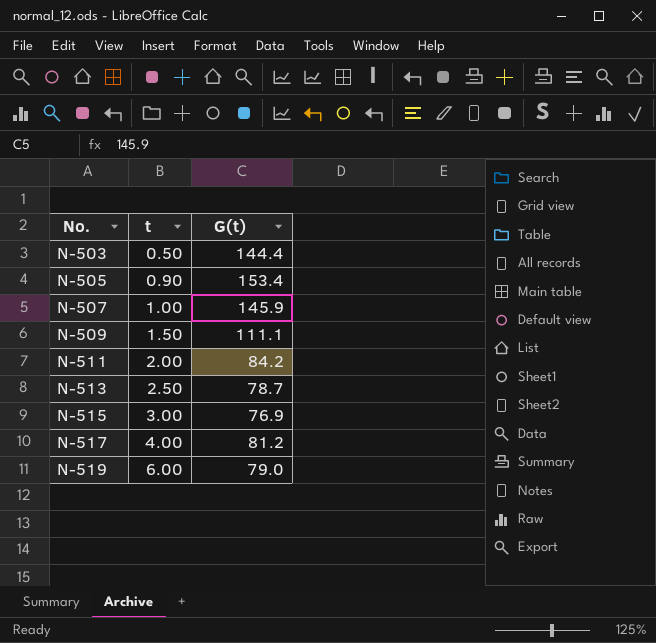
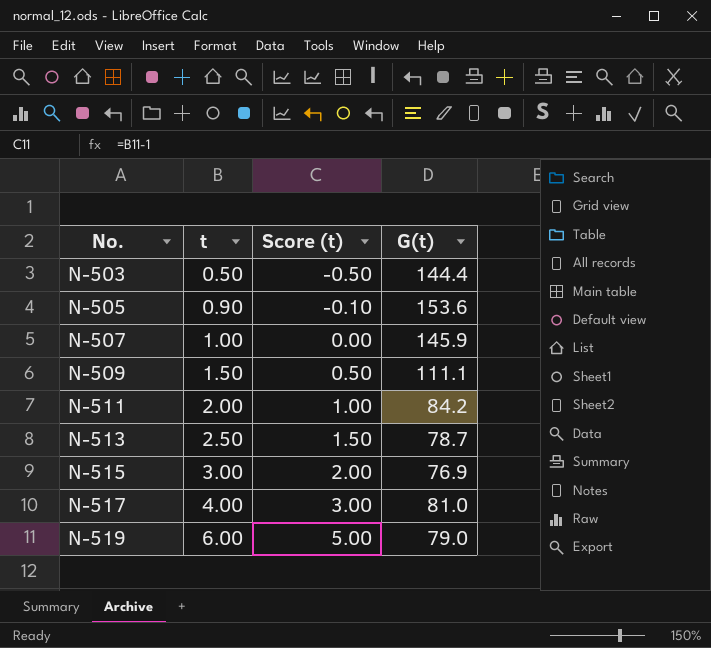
column Score (t) | formula: none -> [t] - 1
N-505 | G(t): 153.4 -> 153.6
N-517 | G(t): 81.2 -> 81.0

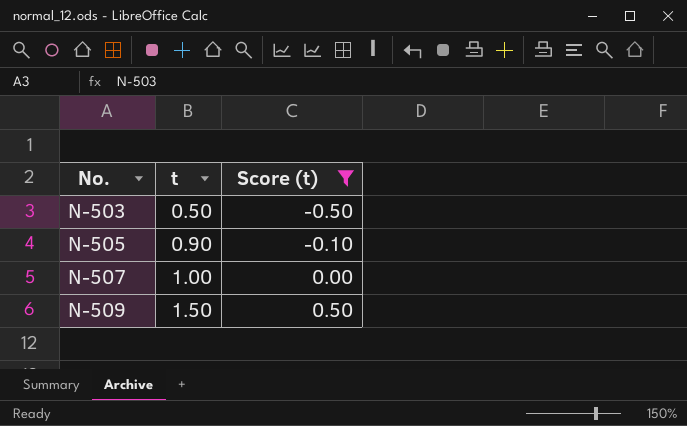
filter: none -> Score (t) <= 0.50
column G(t) | position: 4 -> none

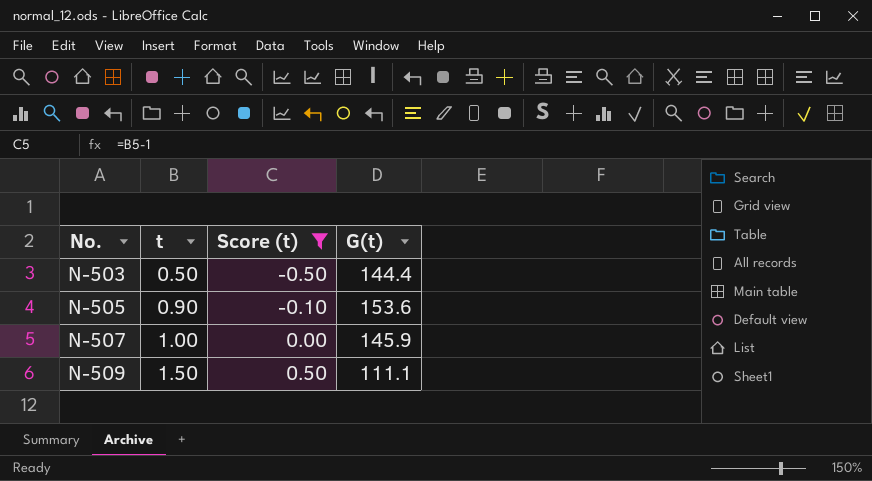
column G(t) | position: none -> 4

